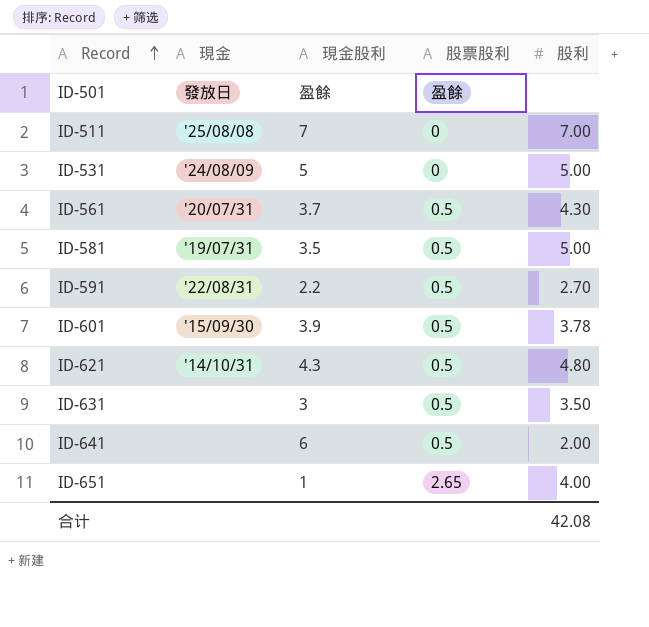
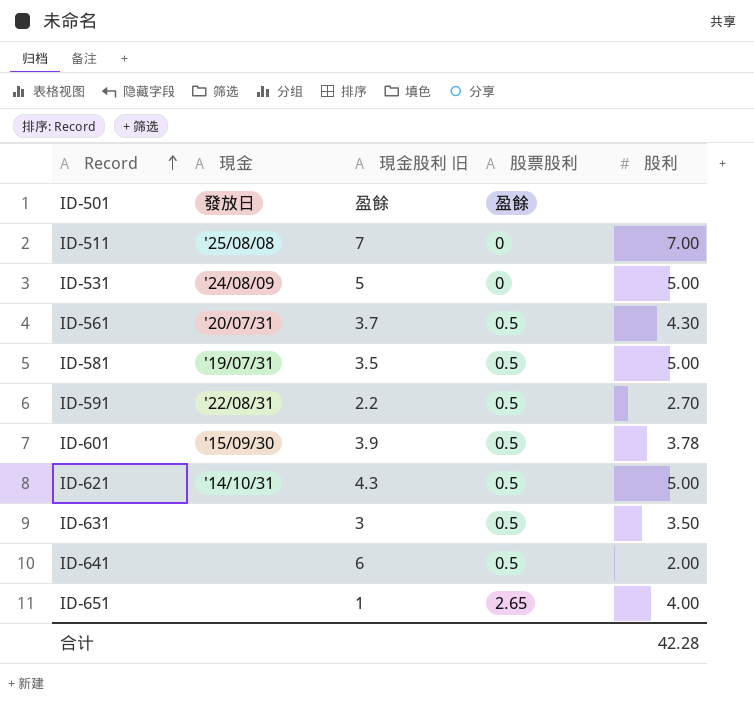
column name: 現金股利 -> 現金股利 旧
ID-621 | 股利: 4.80 -> 5.00
合计 | 股利: 42.08 -> 42.28

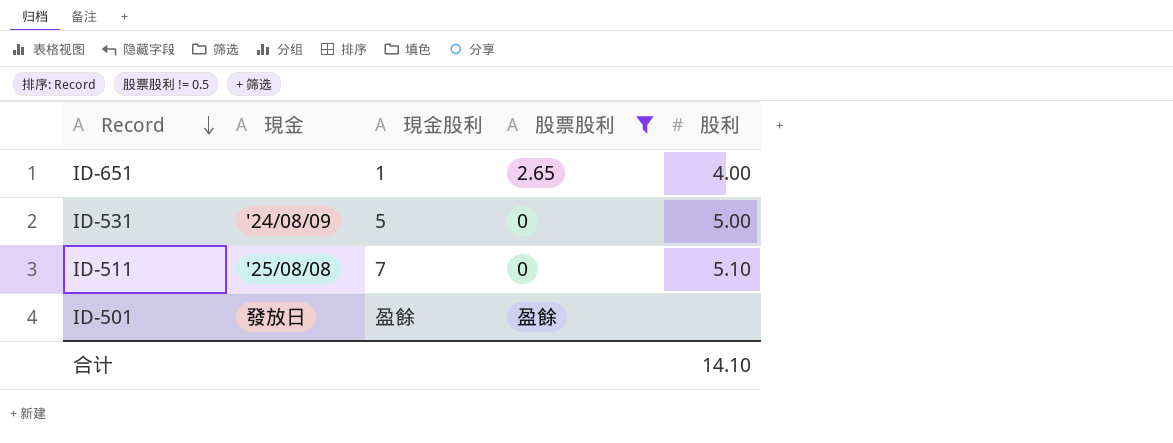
filter: none -> 股票股利 != 0.5
row order: Record ascending -> Record descending
column name: 現金股利 旧 -> 現金股利
ID-511 | 股利: 7.00 -> 5.10
合计 | 股利: 42.28 -> 14.10

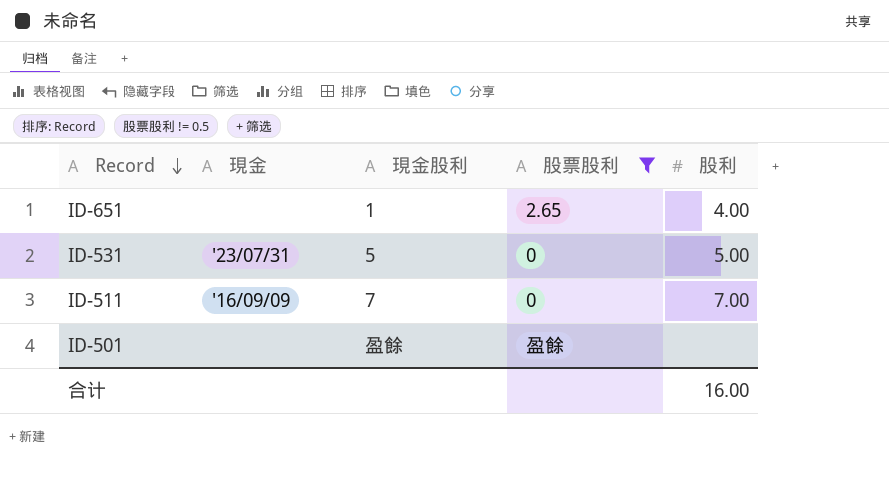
ID-531 | 現金: '24/08/09 -> '23/07/31
ID-511 | 現金: '25/08/08 -> '16/09/09
ID-511 | 股利: 5.10 -> 7.00
ID-501 | 現金: 發放日 -> none
合计 | 股利: 14.10 -> 16.00

